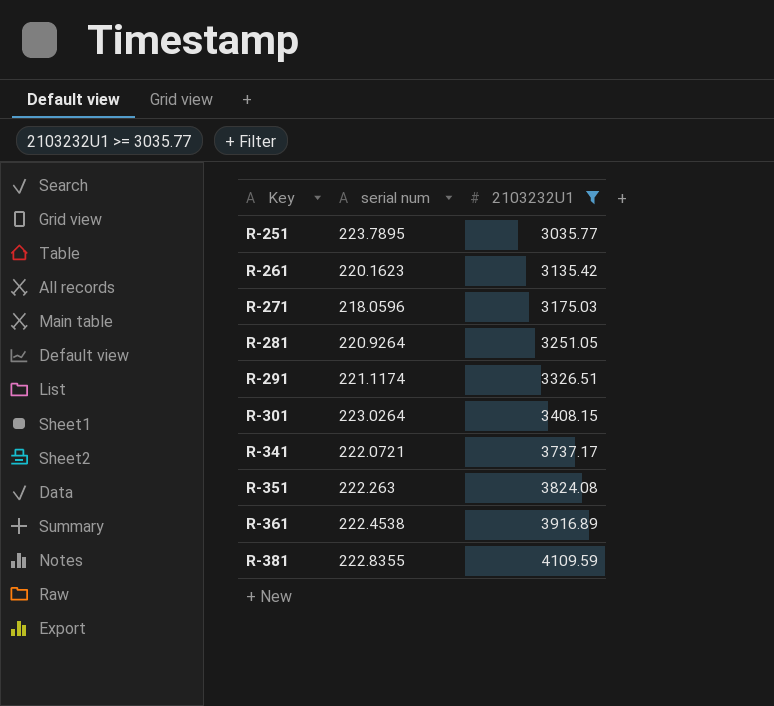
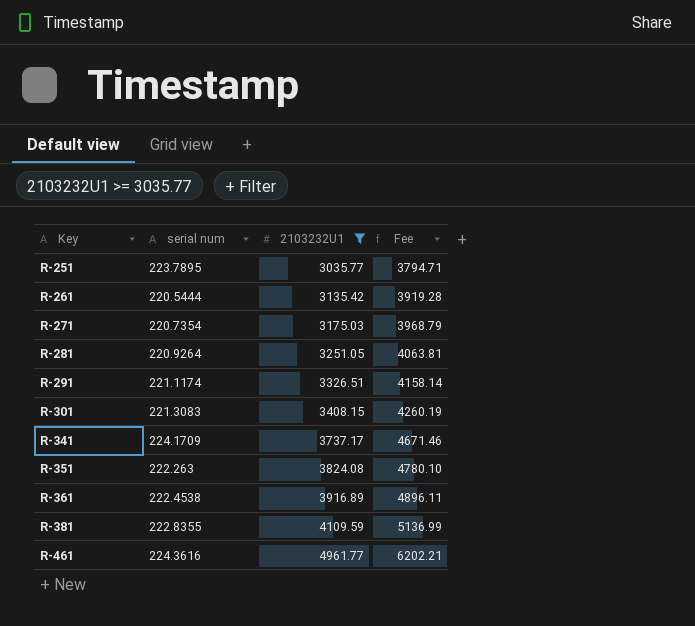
column Fee | formula: none -> [2103232U1] * 1.25
R-261 | serial num: 220.1623 -> 220.5444
R-271 | serial num: 218.0596 -> 220.7354
R-301 | serial num: 223.0264 -> 221.3083
R-341 | serial num: 222.0721 -> 224.1709
row R-461: none -> 224.3616 | 4961.77 | 6202.21

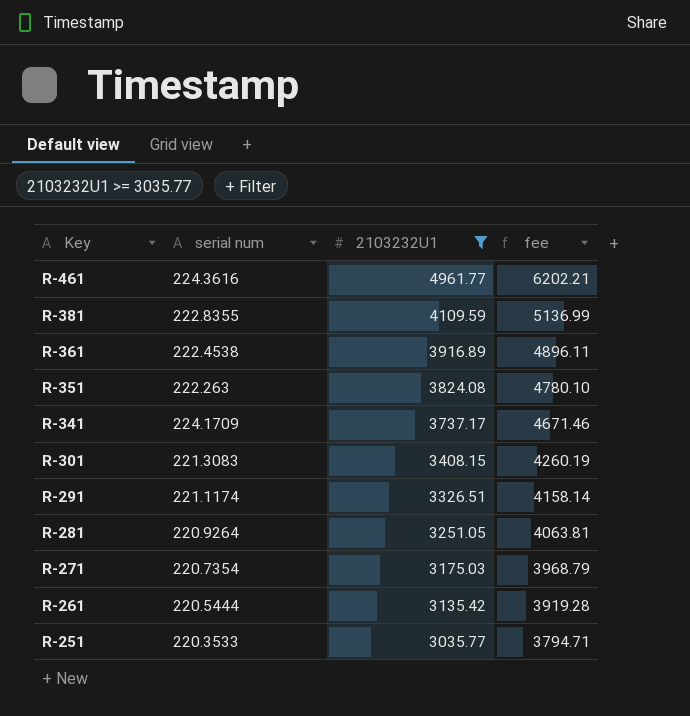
row order: Key ascending -> Key descending
column name: Fee -> fee
R-251 | serial num: 223.7895 -> 220.3533

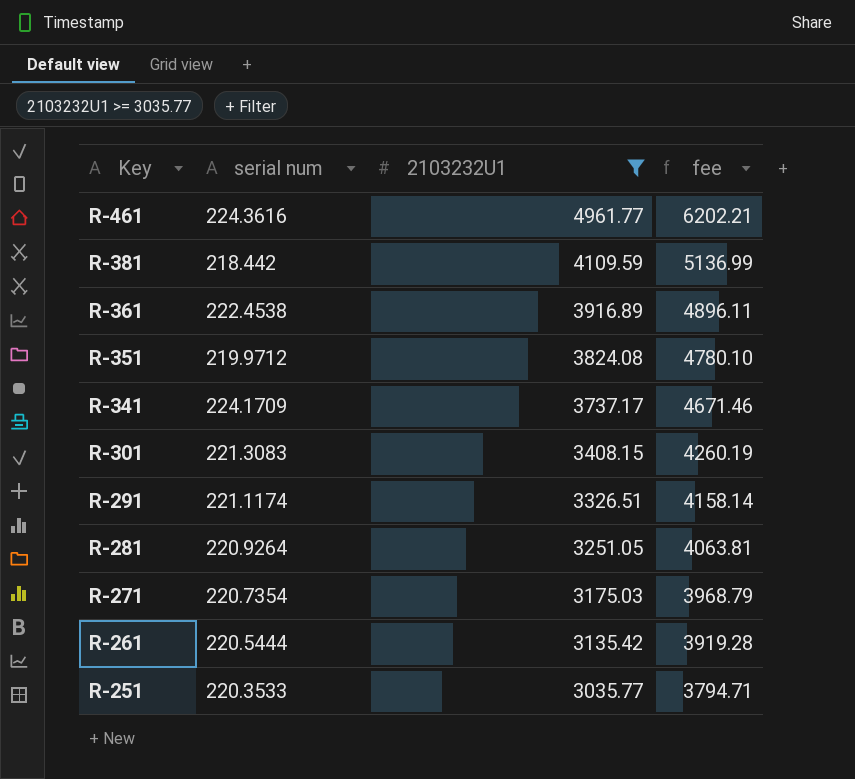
R-381 | serial num: 222.8355 -> 218.442
R-351 | serial num: 222.263 -> 219.9712

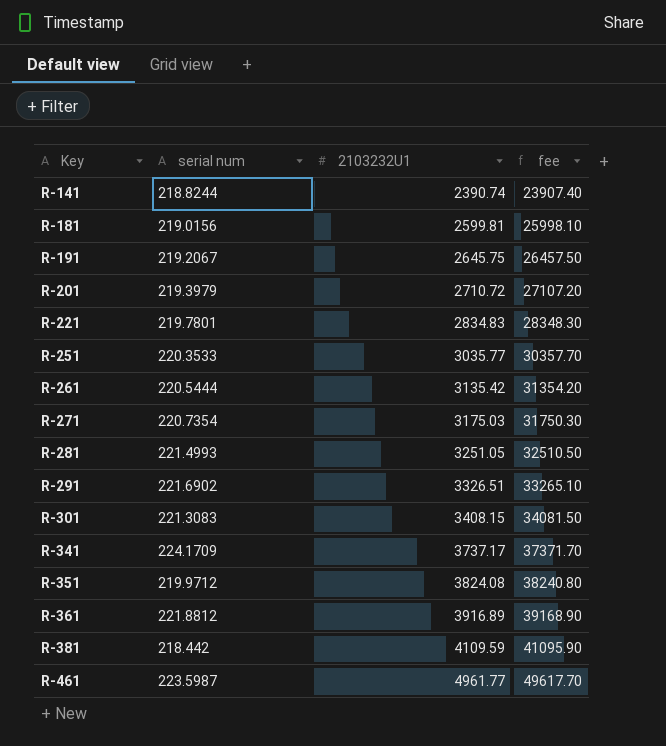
filter: 2103232U1 >= 3035.77 -> none
row order: Key descending -> Key ascending
column fee | formula: [2103232U1] * 1.25 -> [2103232U1] * 10
R-281 | serial num: 220.9264 -> 221.4993
R-291 | serial num: 221.1174 -> 221.6902
R-361 | serial num: 222.4538 -> 221.8812
R-461 | serial num: 224.3616 -> 223.5987

